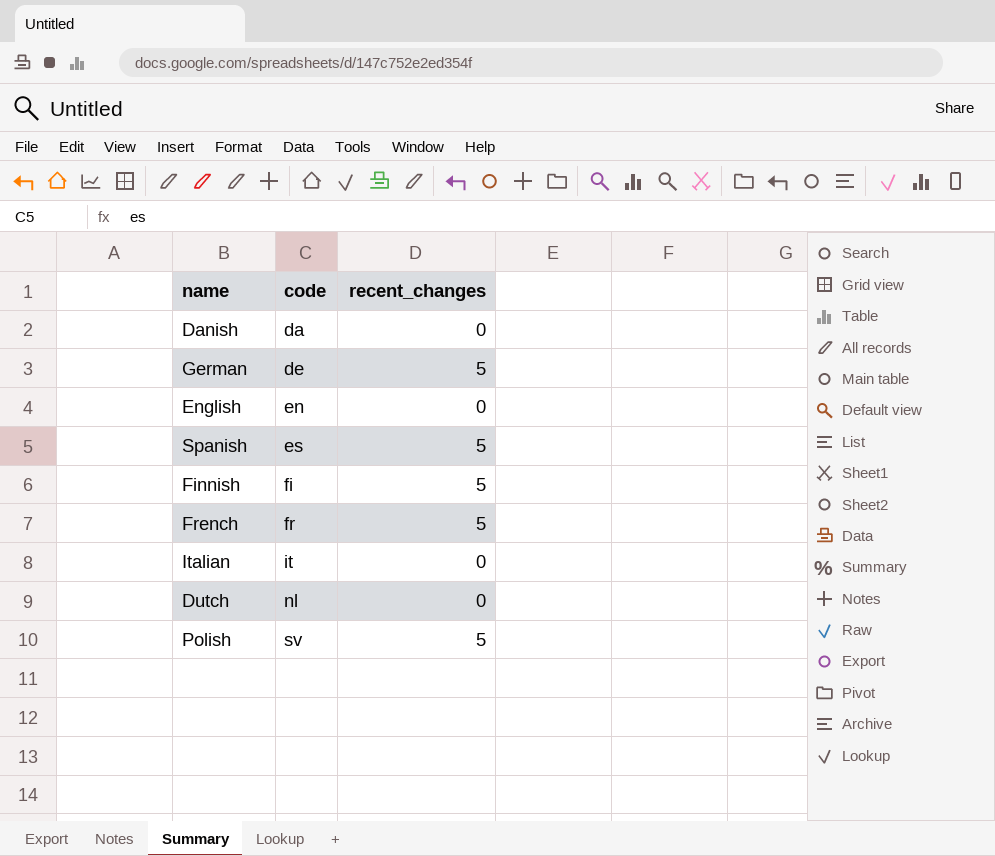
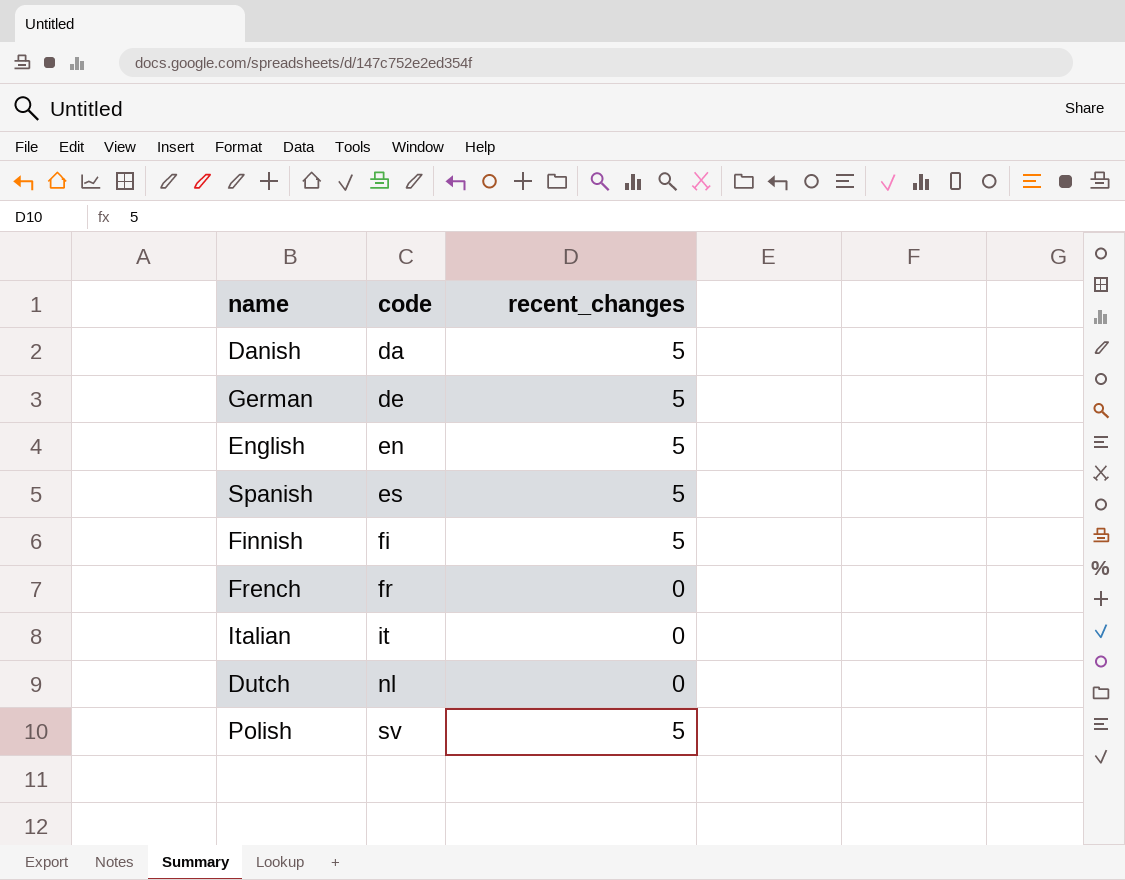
Danish | recent_changes: 0 -> 5
English | recent_changes: 0 -> 5
French | recent_changes: 5 -> 0

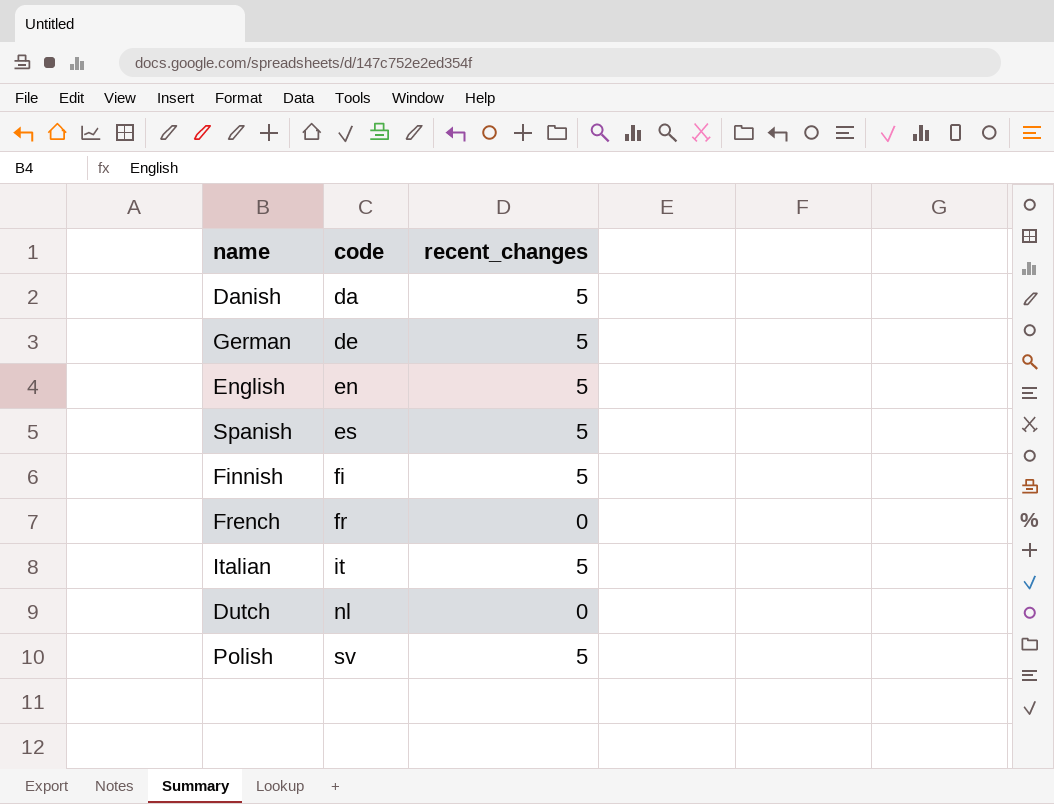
Italian | recent_changes: 0 -> 5

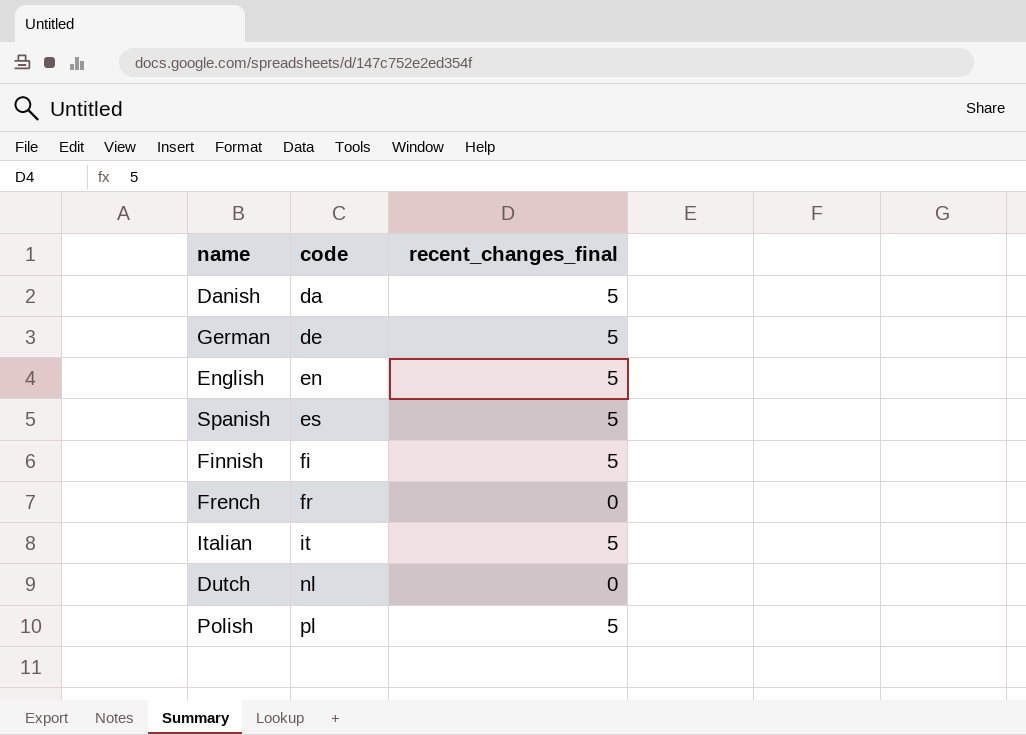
column name: recent_changes -> recent_changes_final
Polish | code: sv -> pl

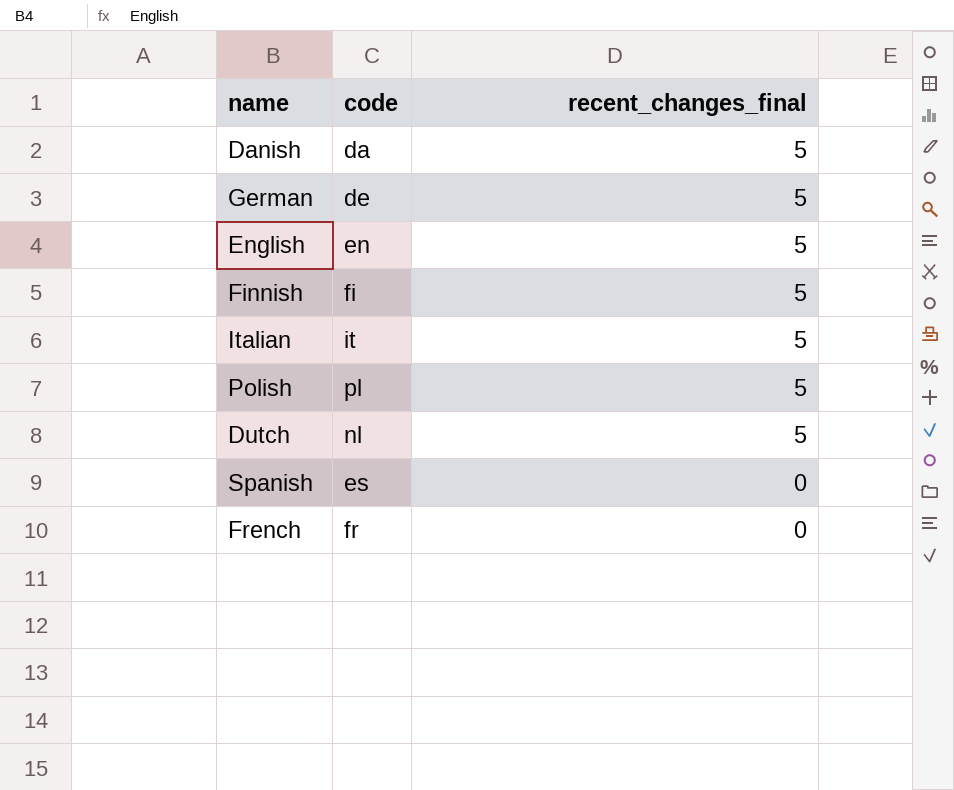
row order: code ascending -> recent_changes_final descending
Dutch | recent_changes_final: 0 -> 5
Spanish | recent_changes_final: 5 -> 0

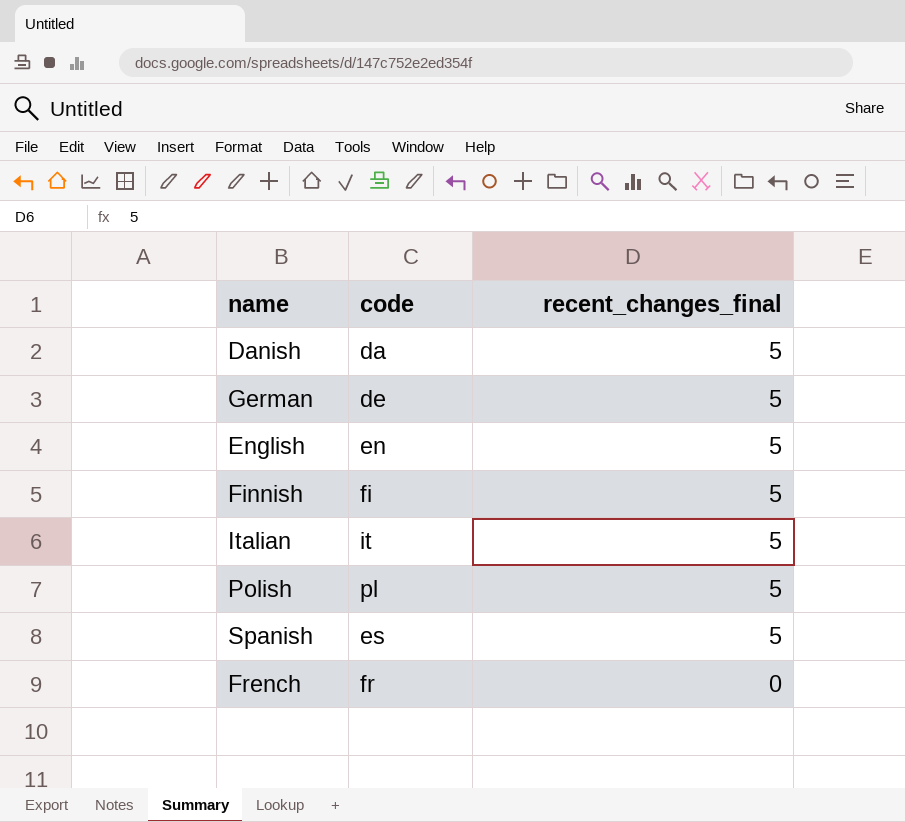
row Dutch: nl | 5 -> none
Spanish | recent_changes_final: 0 -> 5

